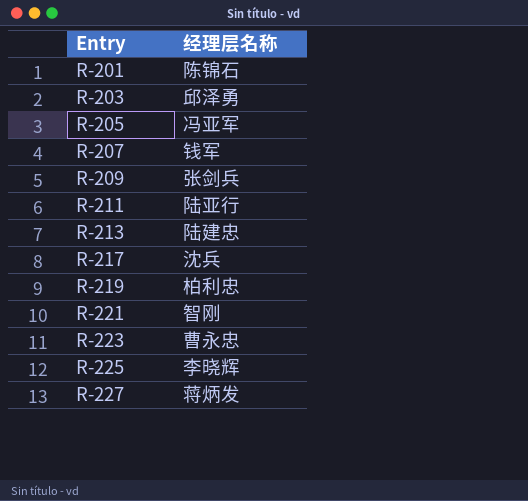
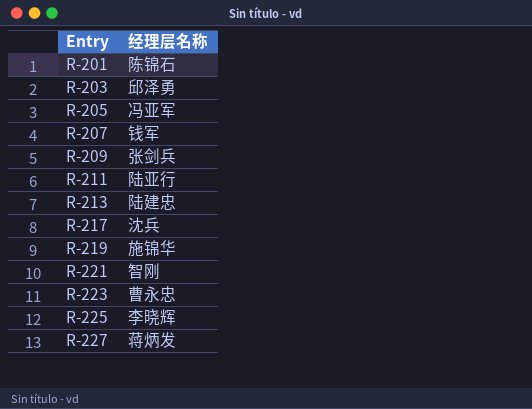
R-219 | 经理层名称: 柏利忠 -> 施锦华

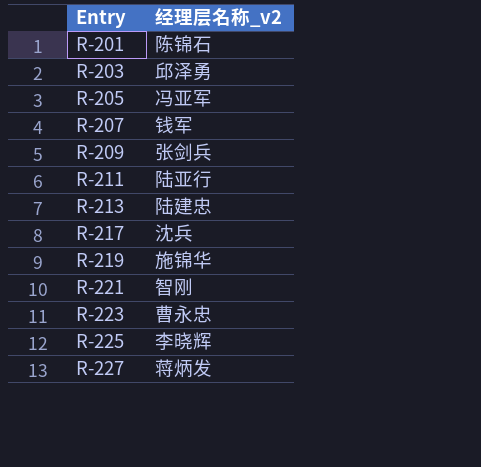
column name: 经理层名称 -> 经理层名称_v2

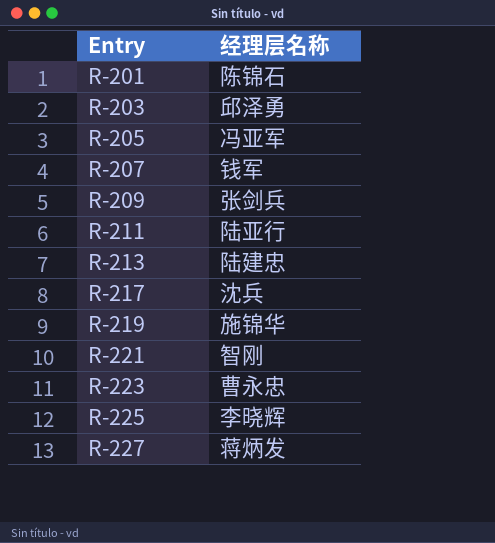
column name: 经理层名称_v2 -> 经理层名称

